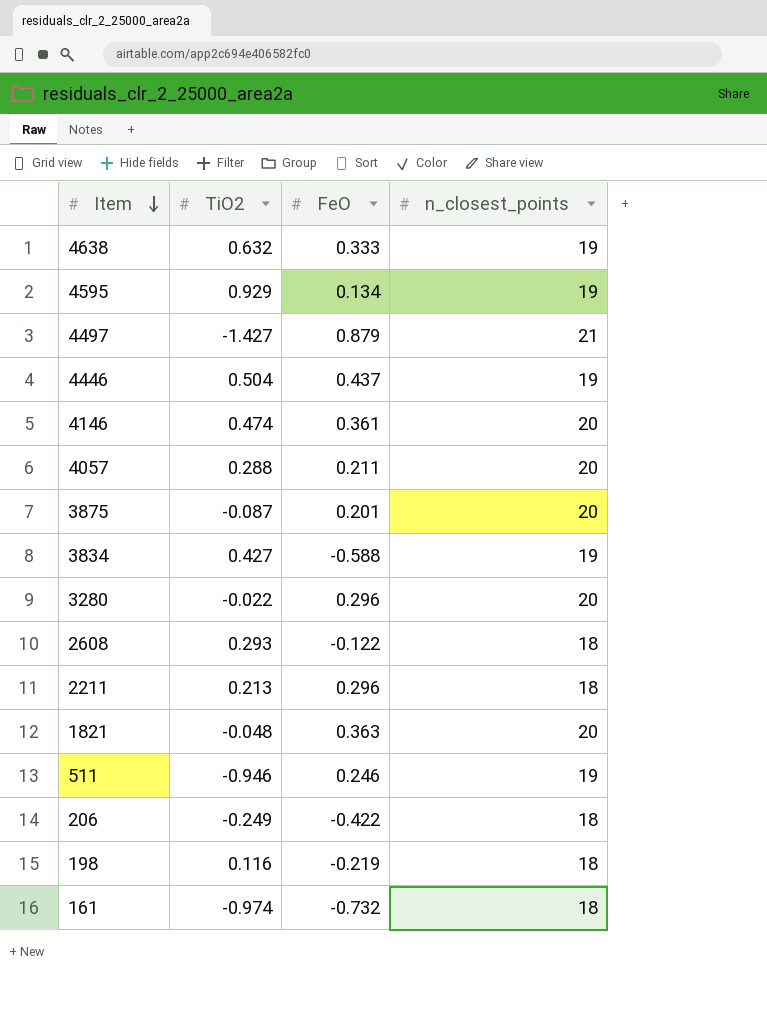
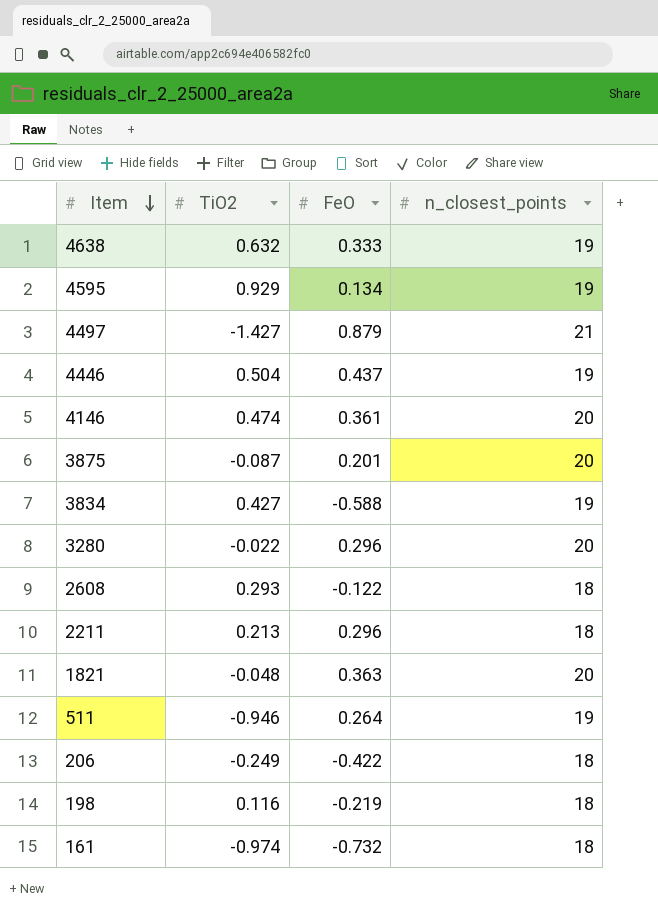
row 4057: 0.288 | 0.211 | 20 -> none
511 | FeO: 0.246 -> 0.264

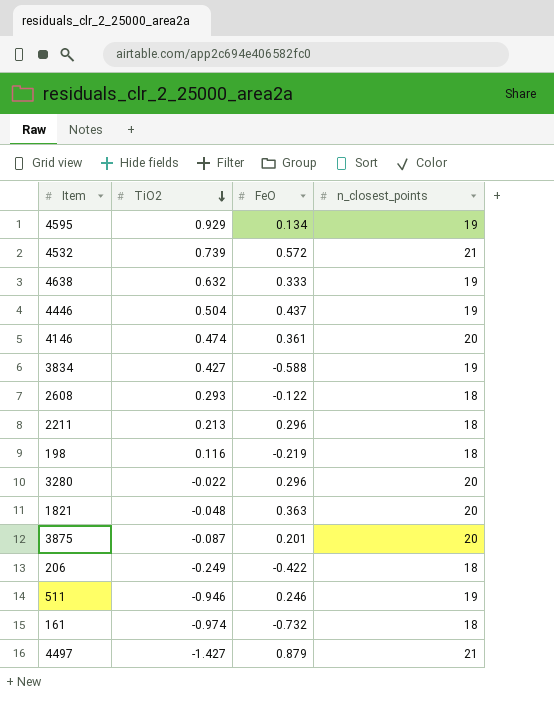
row order: Item descending -> TiO2 descending
row 4532: none -> 0.739 | 0.572 | 21
511 | FeO: 0.264 -> 0.246

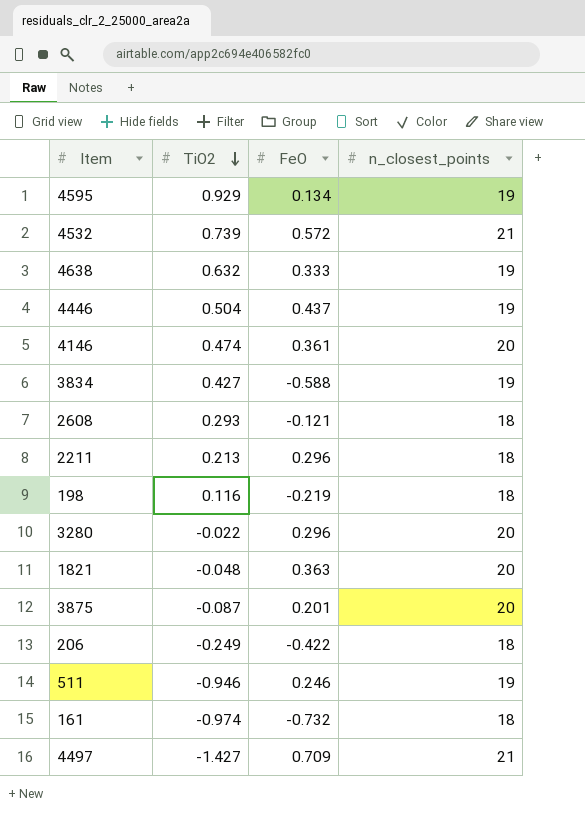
2608 | FeO: -0.122 -> -0.121
4497 | FeO: 0.879 -> 0.709

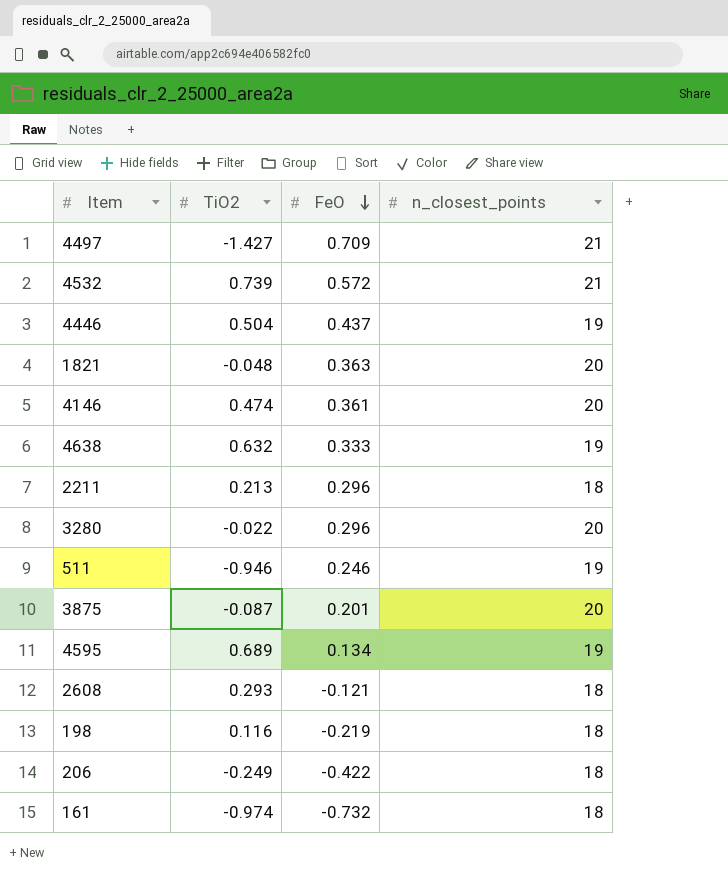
row order: TiO2 descending -> FeO descending
row 3834: 0.427 | -0.588 | 19 -> none
4595 | TiO2: 0.929 -> 0.689

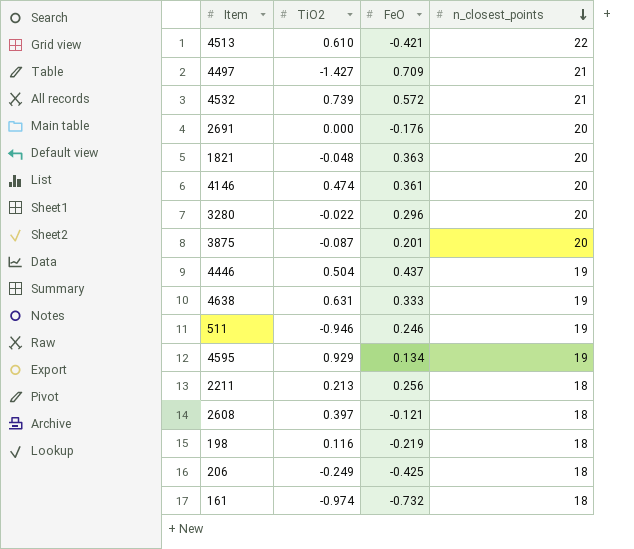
row order: FeO descending -> n_closest_points descending
row 4513: none -> 0.610 | -0.421 | 22
row 2691: none -> 0.000 | -0.176 | 20
4638 | TiO2: 0.632 -> 0.631
4595 | TiO2: 0.689 -> 0.929
2211 | FeO: 0.296 -> 0.256
2608 | TiO2: 0.293 -> 0.397
206 | FeO: -0.422 -> -0.425

